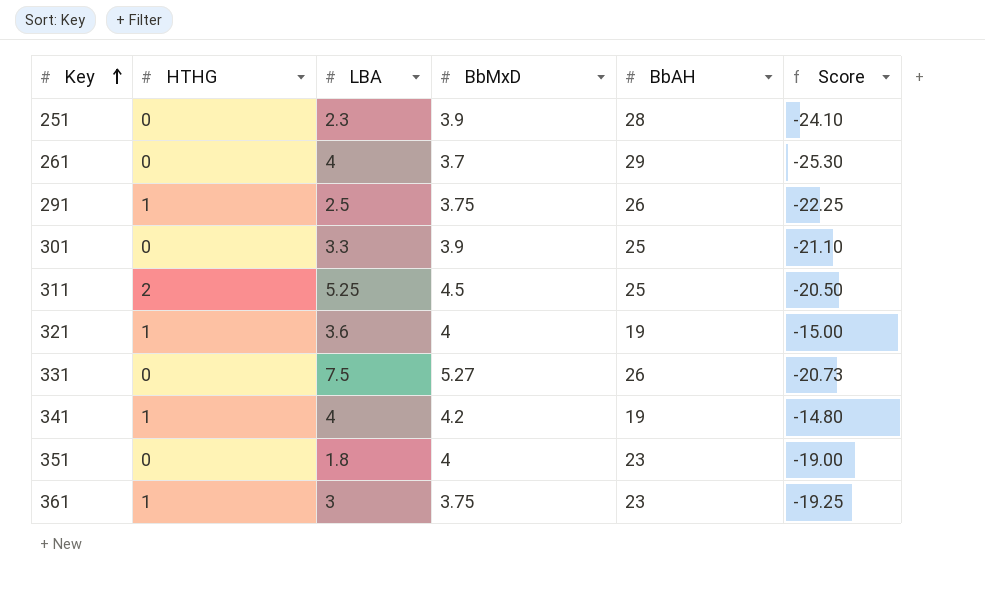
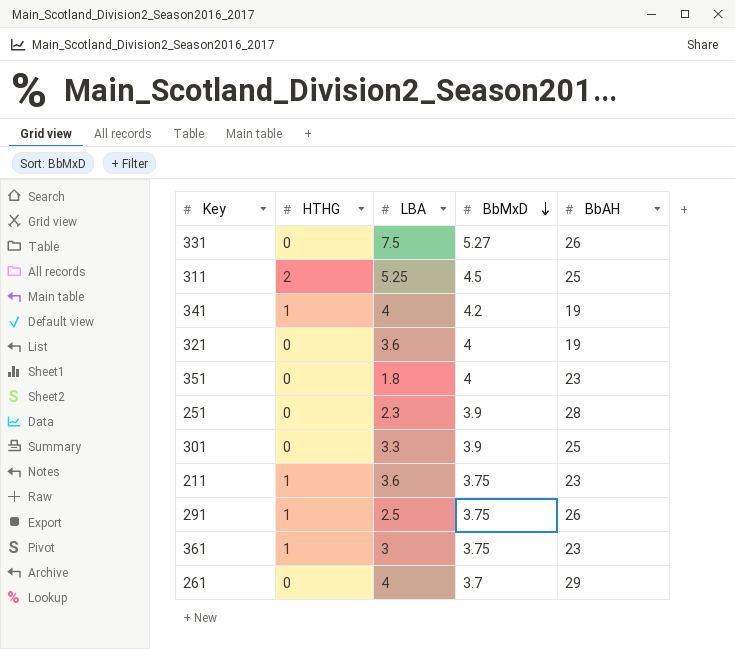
row order: Key ascending -> BbMxD descending
column Score | formula: [BbMxD] - [BbAH] -> none
321 | HTHG: 1 -> 0
row 211: none -> 1 | 3.6 | 3.75 | 23

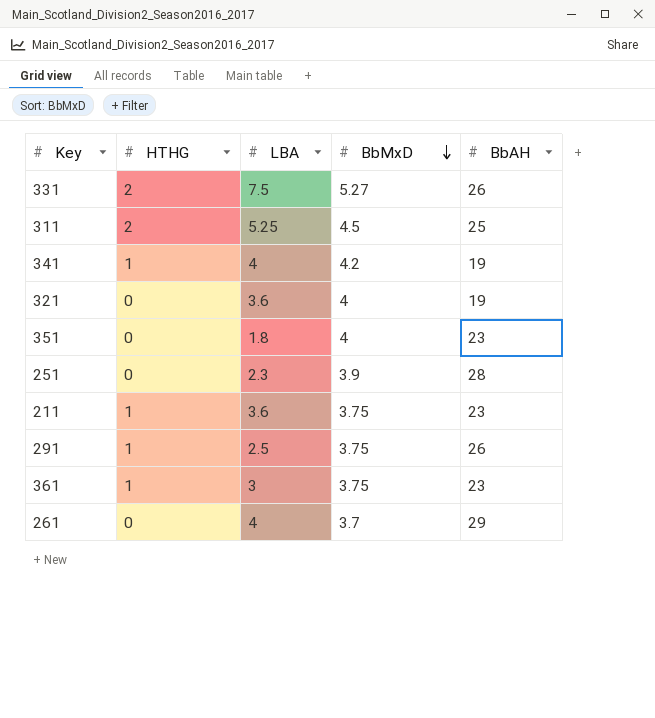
row 301: 0 | 3.3 | 3.9 | 25 -> none
331 | HTHG: 0 -> 2

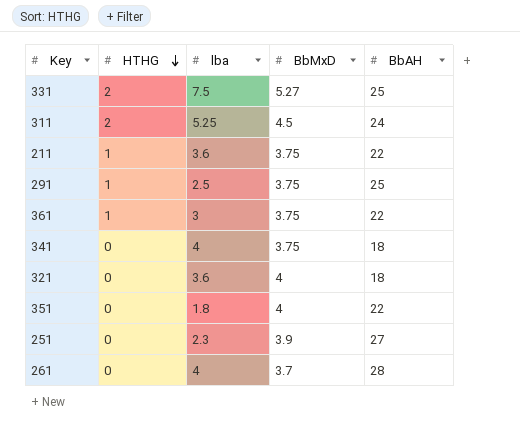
row order: BbMxD descending -> HTHG descending
column name: LBA -> lba
331 | BbAH: 26 -> 25
311 | BbAH: 25 -> 24
211 | BbAH: 23 -> 22
291 | BbAH: 26 -> 25
361 | BbAH: 23 -> 22
341 | HTHG: 1 -> 0
341 | BbMxD: 4.2 -> 3.75
341 | BbAH: 19 -> 18
321 | BbAH: 19 -> 18
351 | BbAH: 23 -> 22
251 | BbAH: 28 -> 27
261 | BbAH: 29 -> 28

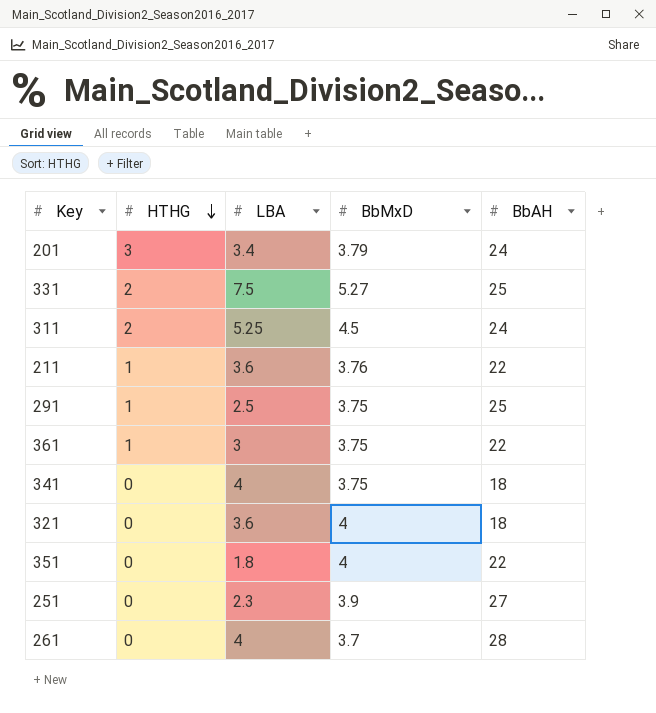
column name: lba -> LBA
row 201: none -> 3 | 3.4 | 3.79 | 24
211 | BbMxD: 3.75 -> 3.76

